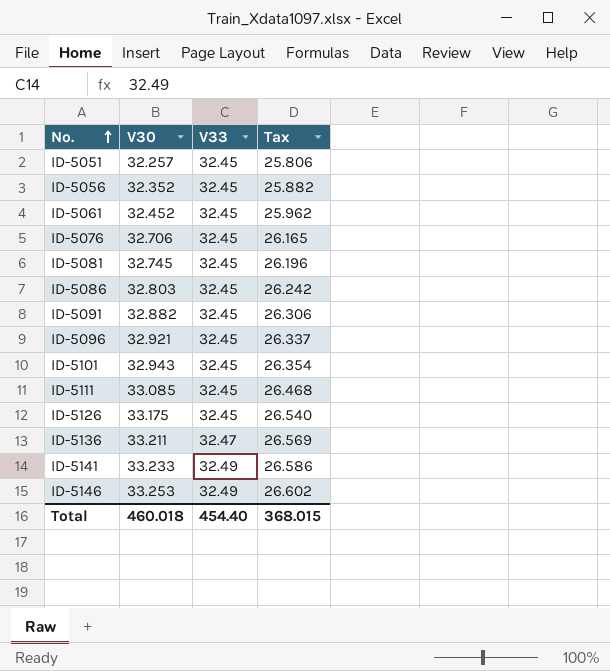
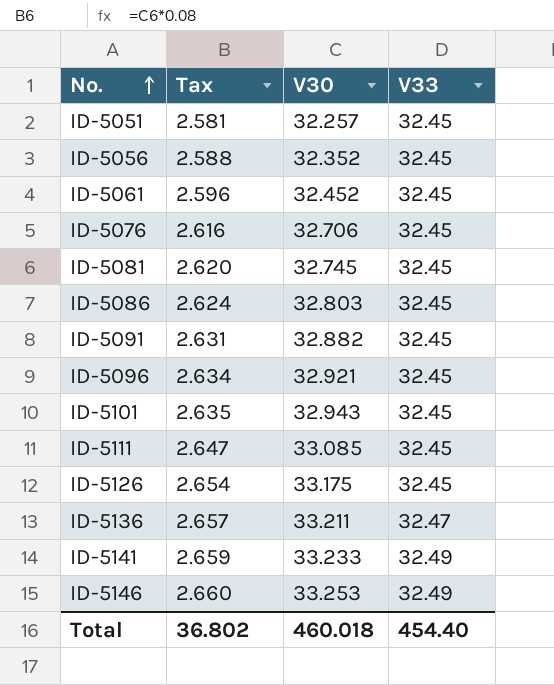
column Tax | formula: [V30] * 0.8 -> [V30] * 0.08
column Tax | position: 4 -> 2
Total | Tax: 368.015 -> 36.802

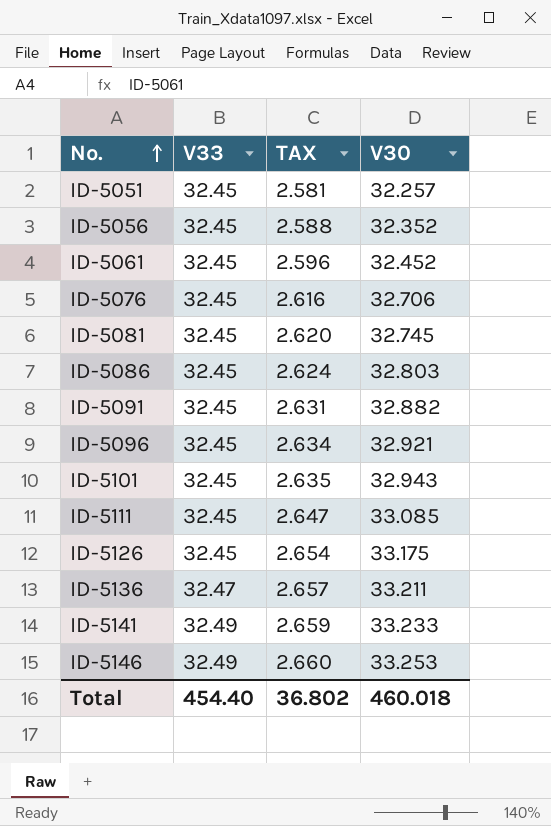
column V33 | position: 4 -> 2
column name: Tax -> TAX

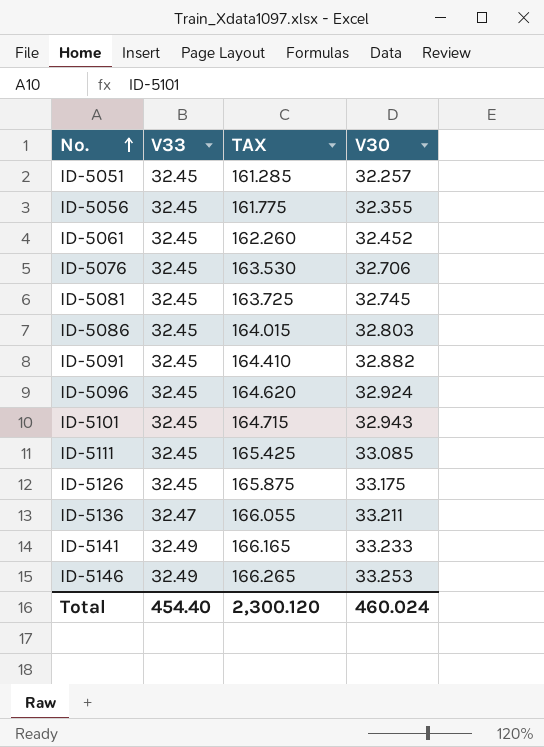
column TAX | formula: [V30] * 0.08 -> [V30] * 5
ID-5056 | V30: 32.352 -> 32.355
ID-5096 | V30: 32.921 -> 32.924
Total | TAX: 36.802 -> 2,300.120
Total | V30: 460.018 -> 460.024

